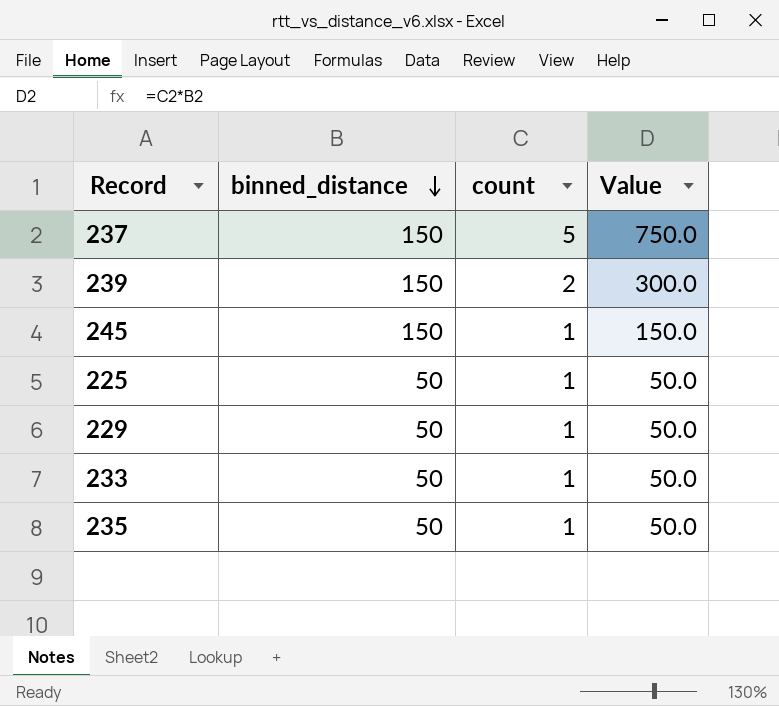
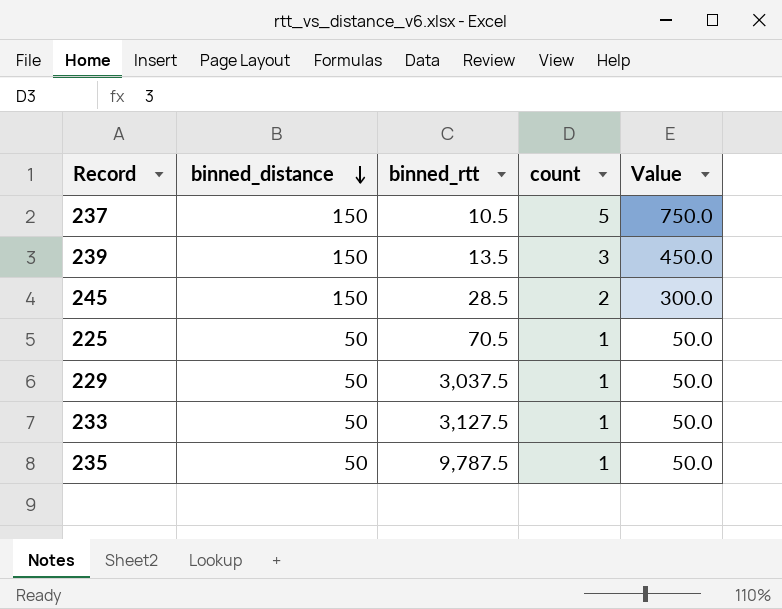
column binned_rtt | position: none -> 3
239 | count: 2 -> 3
239 | Value: 300.0 -> 450.0
245 | count: 1 -> 2
245 | Value: 150.0 -> 300.0

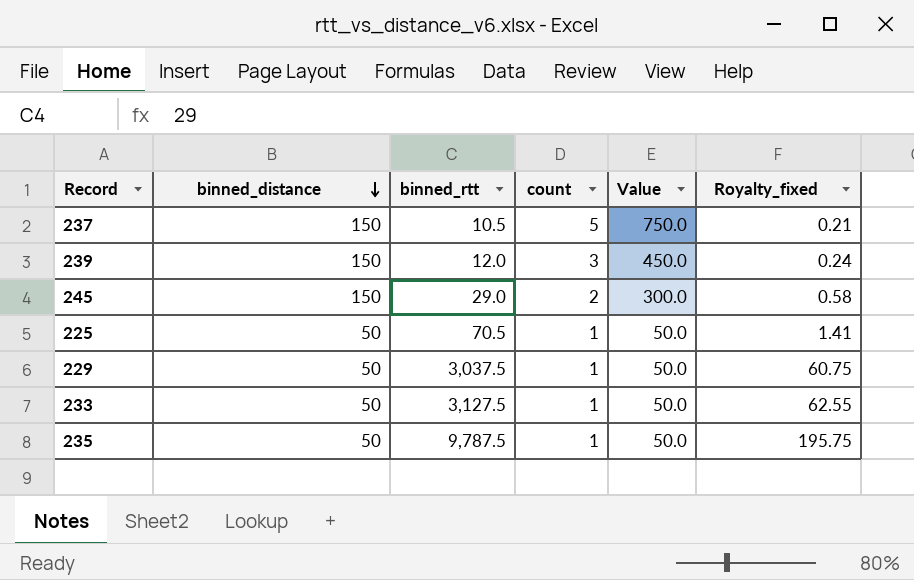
column Royalty_fixed | formula: none -> [binned_rtt] * 0.02
239 | binned_rtt: 13.5 -> 12.0
245 | binned_rtt: 28.5 -> 29.0

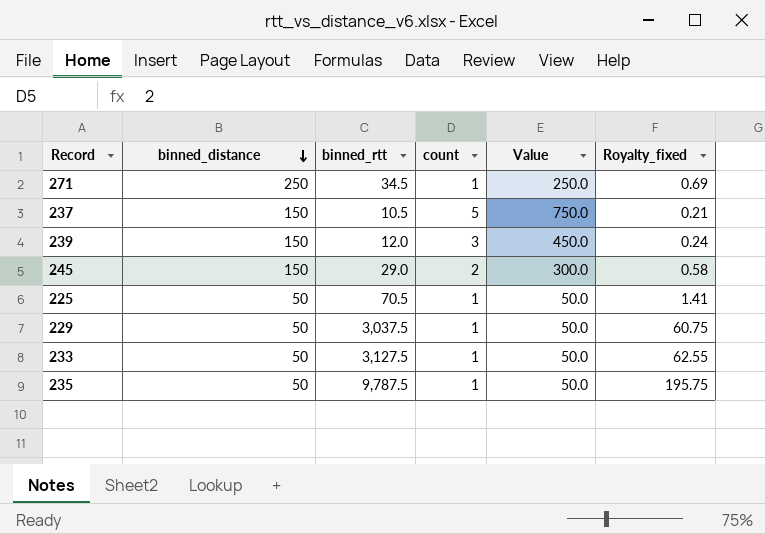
row 271: none -> 250 | 34.5 | 1 | 250.0 | 0.69

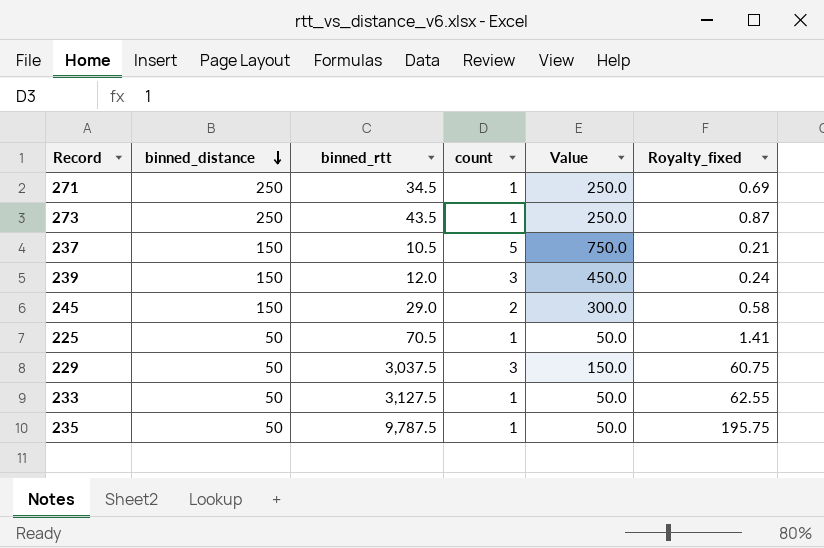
row 273: none -> 250 | 43.5 | 1 | 250.0 | 0.87
229 | count: 1 -> 3
229 | Value: 50.0 -> 150.0

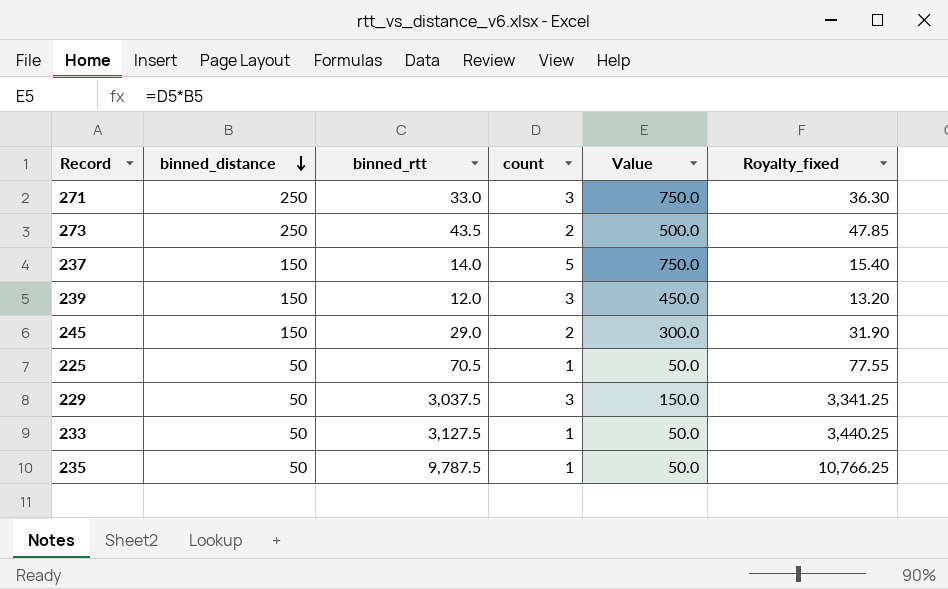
column Royalty_fixed | formula: [binned_rtt] * 0.02 -> [binned_rtt] * 1.1
271 | binned_rtt: 34.5 -> 33.0
271 | count: 1 -> 3
271 | Value: 250.0 -> 750.0
273 | count: 1 -> 2
273 | Value: 250.0 -> 500.0
237 | binned_rtt: 10.5 -> 14.0

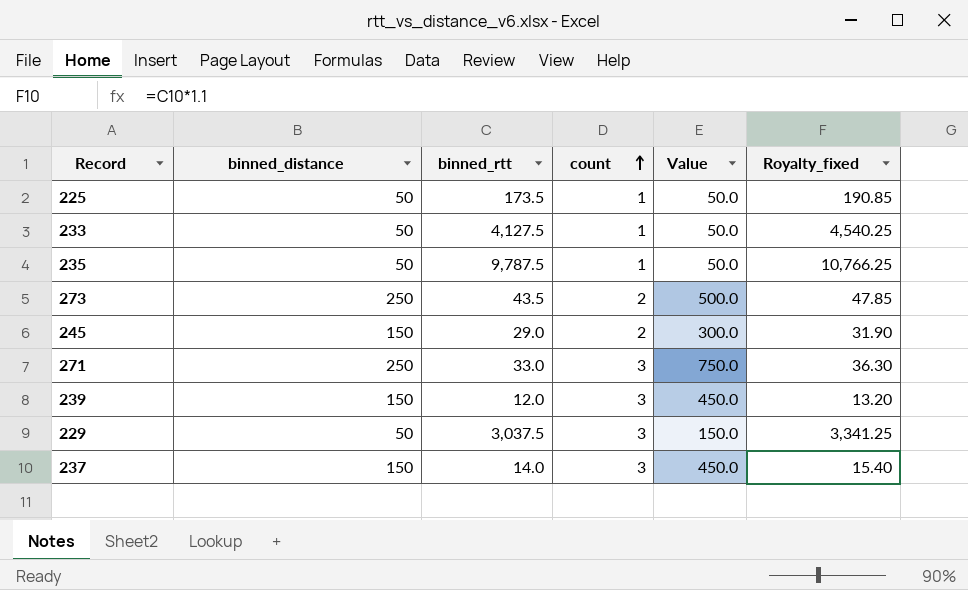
row order: binned_distance descending -> count ascending
225 | binned_rtt: 70.5 -> 173.5
225 | Royalty_fixed: 77.55 -> 190.85
233 | binned_rtt: 3,127.5 -> 4,127.5
233 | Royalty_fixed: 3,440.25 -> 4,540.25
237 | count: 5 -> 3
237 | Value: 750.0 -> 450.0

